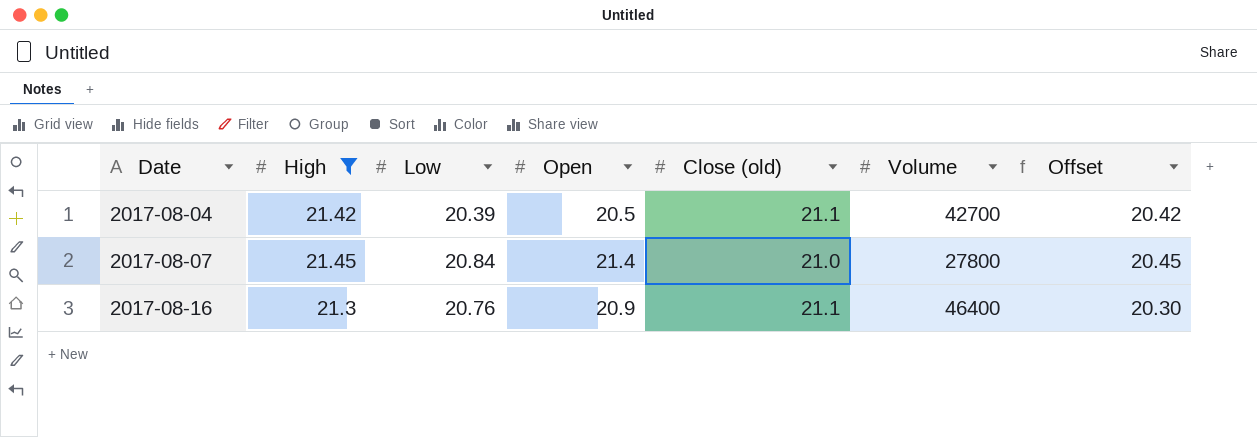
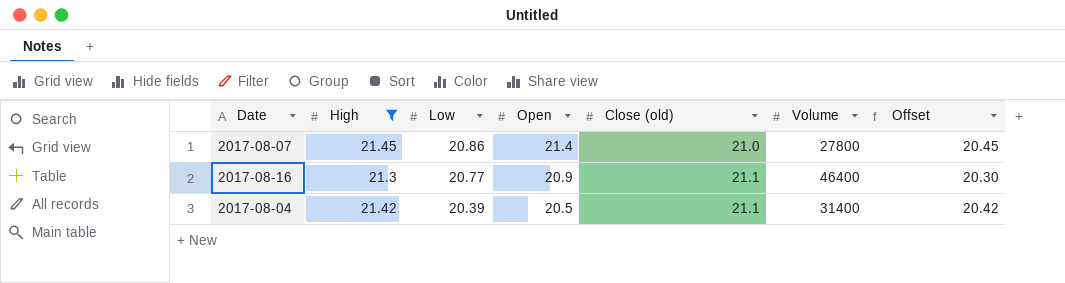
row order: Date ascending -> Low descending
2017-08-07 | Low: 20.84 -> 20.86
2017-08-16 | Low: 20.76 -> 20.77
2017-08-04 | Volume: 42700 -> 31400

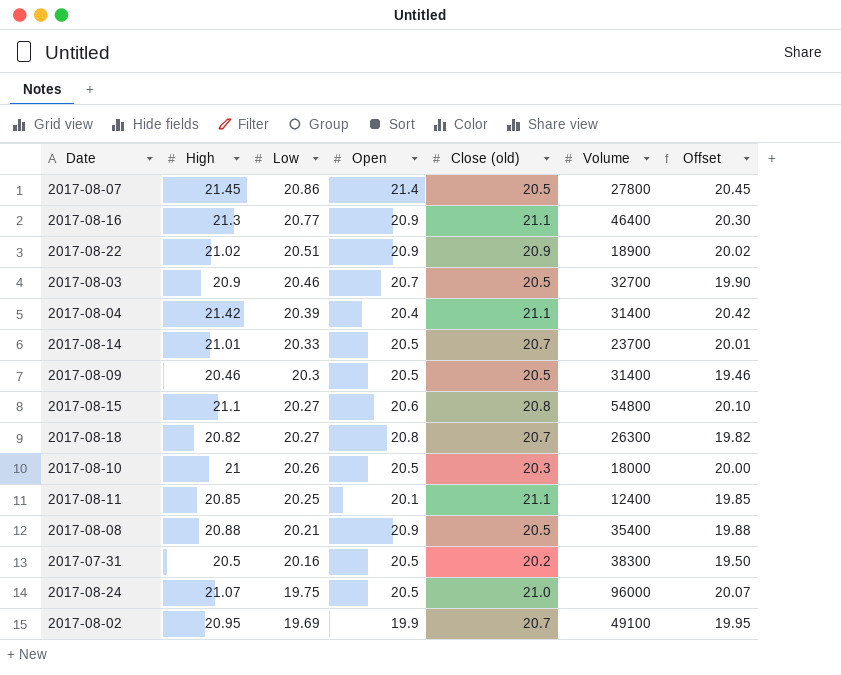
filter: High >= 21.3 -> none
2017-08-07 | Close (old): 21.0 -> 20.5
2017-08-04 | Open: 20.5 -> 20.4

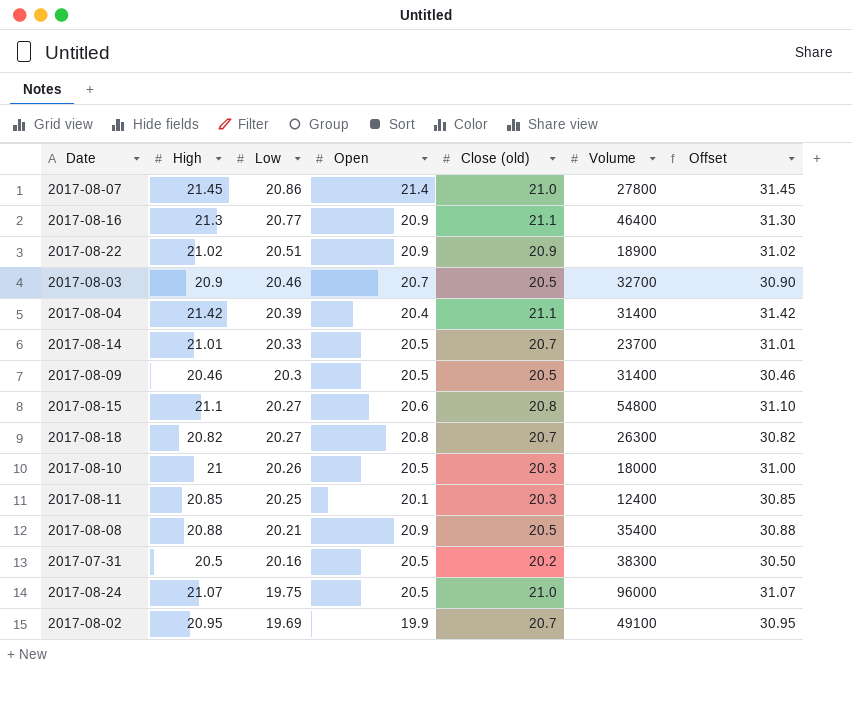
column Offset | formula: [High] - 1 -> [High] + 10
2017-08-07 | Close (old): 20.5 -> 21.0
2017-08-11 | Close (old): 21.1 -> 20.3

